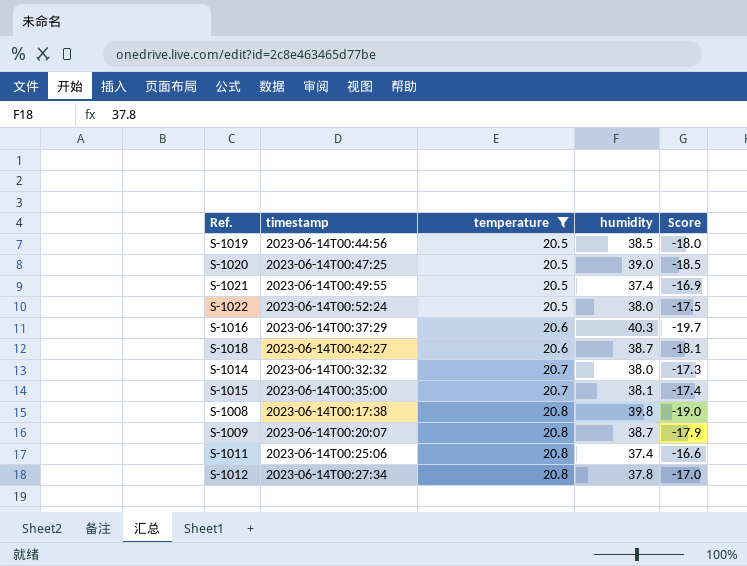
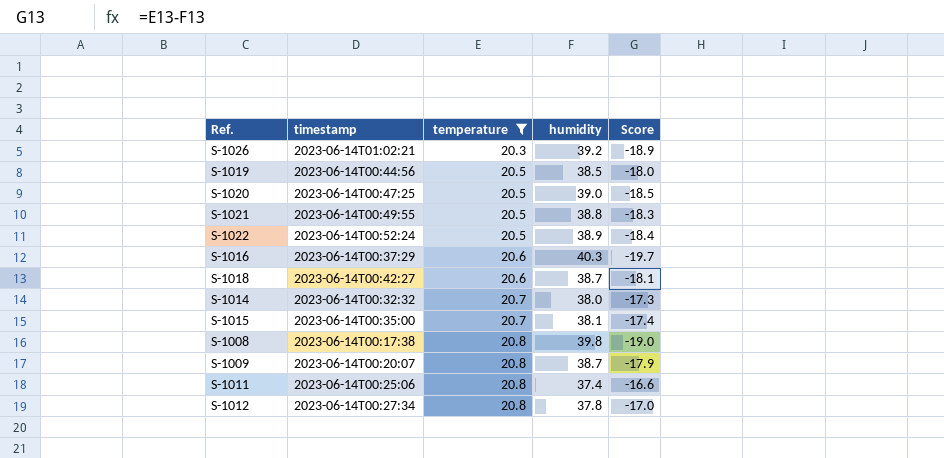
row S-1026: none -> 2023-06-14T01:02:21 | 20.3 | 39.2 | -18.9
S-1021 | humidity: 37.4 -> 38.8
S-1021 | Score: -16.9 -> -18.3
S-1022 | humidity: 38.0 -> 38.9
S-1022 | Score: -17.5 -> -18.4

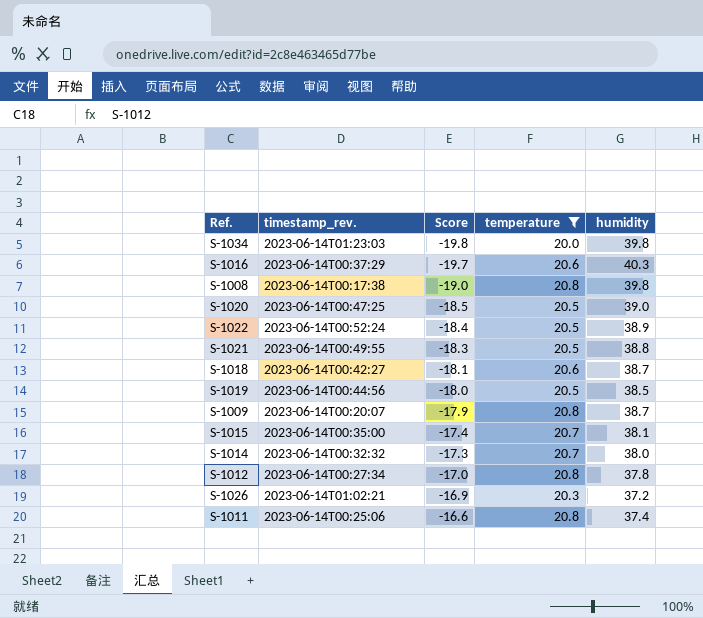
row order: temperature ascending -> Score ascending
column name: timestamp -> timestamp_rev.
column Score | position: 5 -> 3
row S-1034: none -> 2023-06-14T01:23:03 | -19.8 | 20.0 | 39.8
S-1026 | Score: -18.9 -> -16.9
S-1026 | humidity: 39.2 -> 37.2

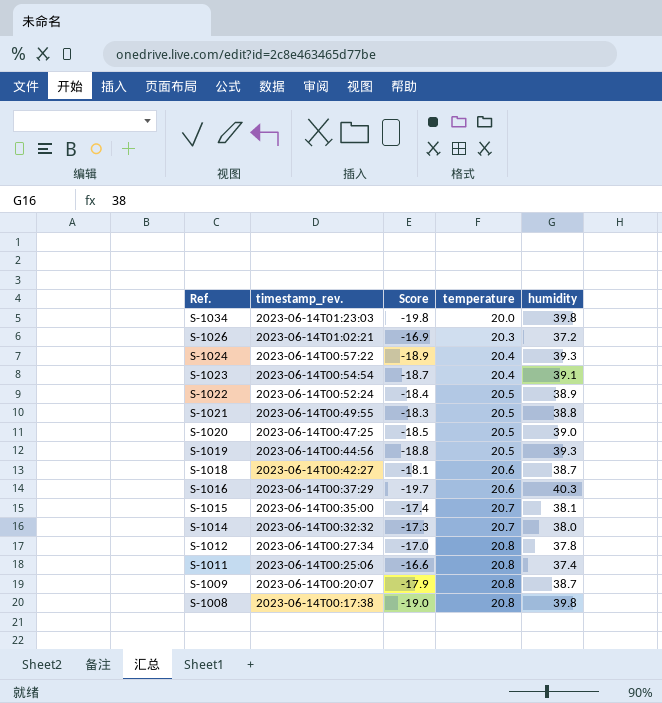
filter: temperature != 20.4 -> none
row order: Score ascending -> Ref. descending
S-1019 | Score: -18.0 -> -18.8
S-1019 | humidity: 38.5 -> 39.3

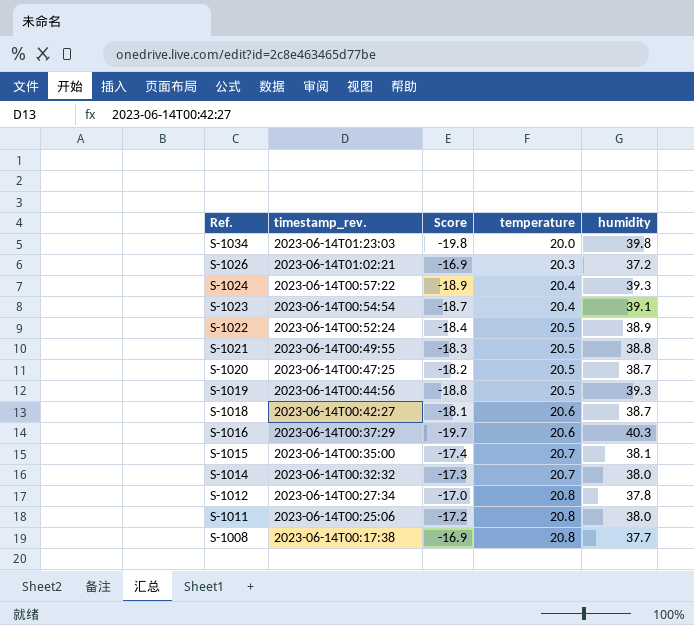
row S-1009: 2023-06-14T00:20:07 | -17.9 | 20.8 | 38.7 -> none
S-1020 | Score: -18.5 -> -18.2
S-1020 | humidity: 39.0 -> 38.7
S-1011 | Score: -16.6 -> -17.2
S-1011 | humidity: 37.4 -> 38.0
S-1008 | Score: -19.0 -> -16.9
S-1008 | humidity: 39.8 -> 37.7

